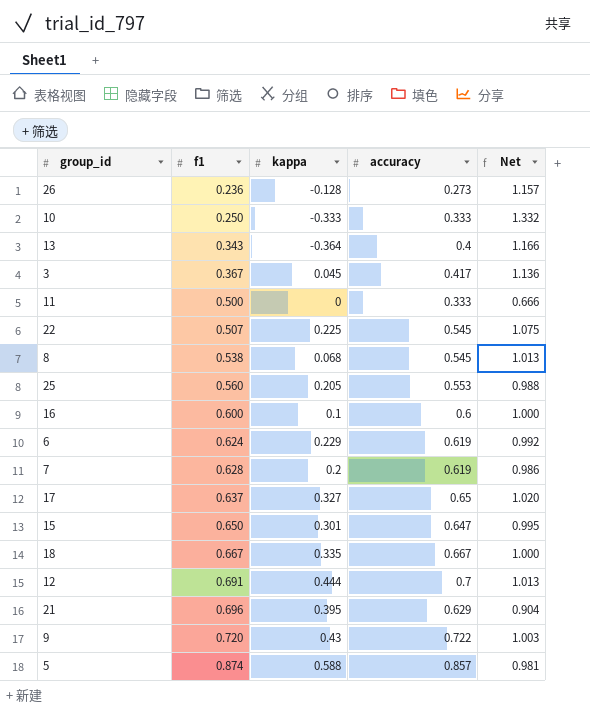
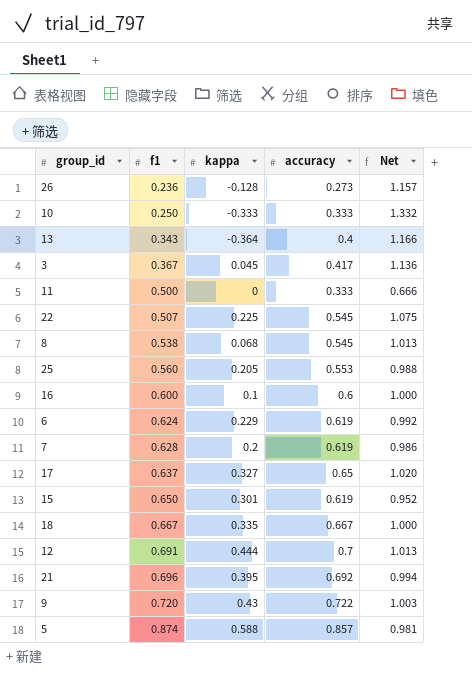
15 | accuracy: 0.647 -> 0.619
15 | Net: 0.995 -> 0.952
21 | accuracy: 0.629 -> 0.692
21 | Net: 0.904 -> 0.994

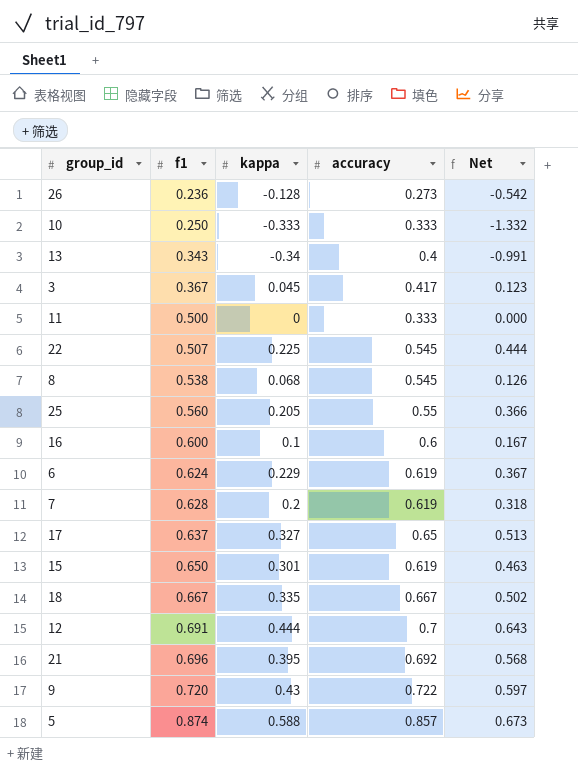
column Net | formula: [accuracy] / [f1] -> [kappa] / [f1]
13 | kappa: -0.364 -> -0.34
25 | accuracy: 0.553 -> 0.55

